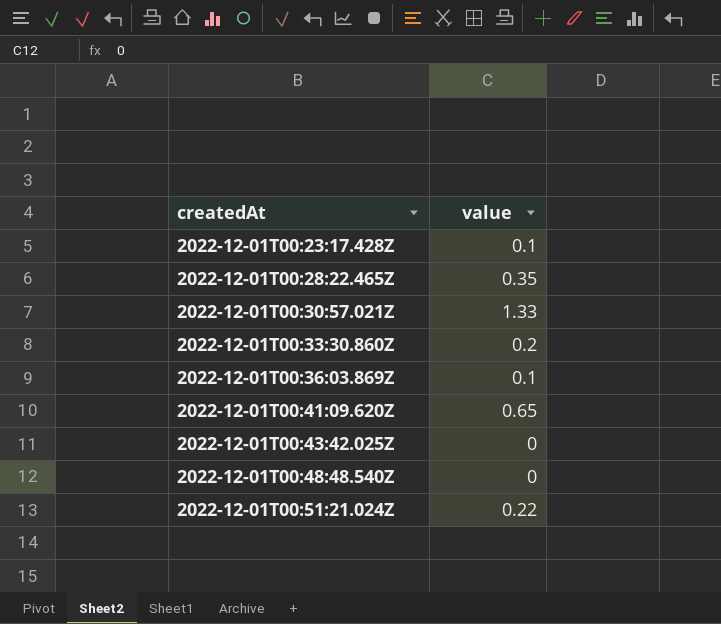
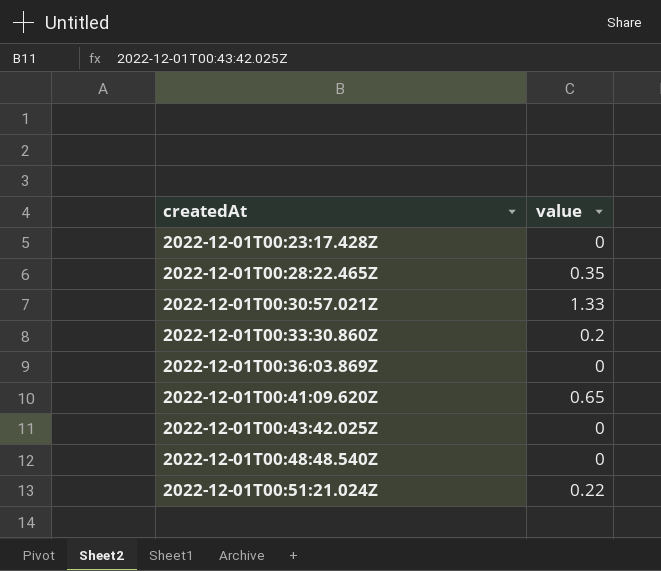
2022-12-01T00:23:17.428Z | value: 0.1 -> 0
2022-12-01T00:36:03.869Z | value: 0.1 -> 0

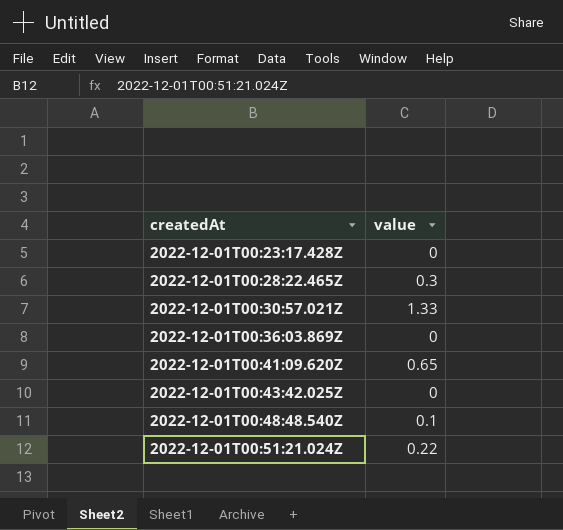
row 2022-12-01T00:33:30.860Z: 0.2 -> none
2022-12-01T00:28:22.465Z | value: 0.35 -> 0.3
2022-12-01T00:48:48.540Z | value: 0 -> 0.1

